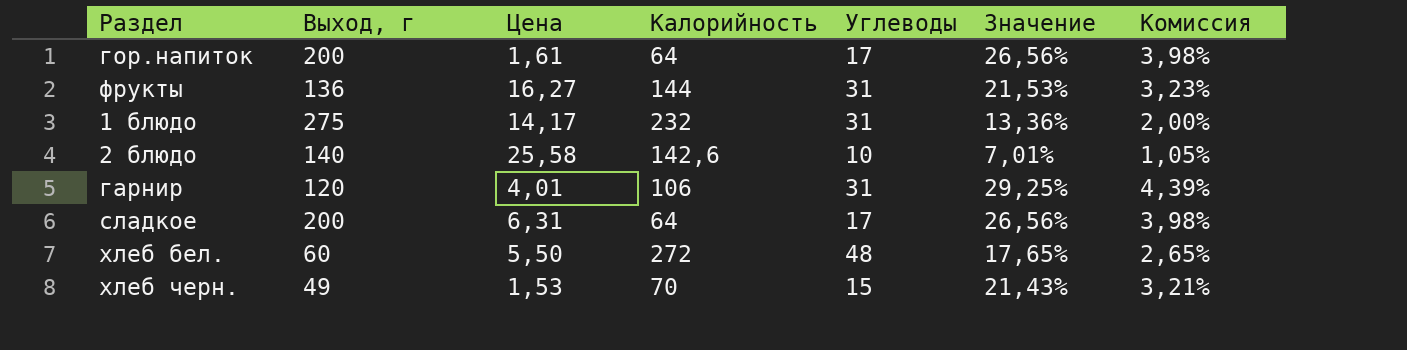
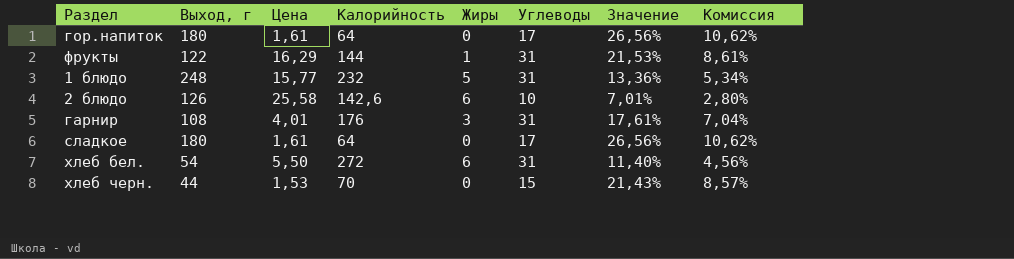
column Жиры | position: none -> 5
column Комиссия | formula: [Значение] * 0,15 -> [Значение] * 0,4
гор.напиток | Выход, г: 200 -> 180
фрукты | Выход, г: 136 -> 122
фрукты | Цена: 16,27 -> 16,29
1 блюдо | Выход, г: 275 -> 248
1 блюдо | Цена: 14,17 -> 15,77
2 блюдо | Выход, г: 140 -> 126
гарнир | Выход, г: 120 -> 108
гарнир | Калорийность: 106 -> 176
гарнир | Значение: 29,25% -> 17,61%
сладкое | Выход, г: 200 -> 180
сладкое | Цена: 6,31 -> 1,61
хлеб бел. | Выход, г: 60 -> 54
хлеб бел. | Углеводы: 48 -> 31
хлеб бел. | Значение: 17,65% -> 11,40%
хлеб черн. | Выход, г: 49 -> 44

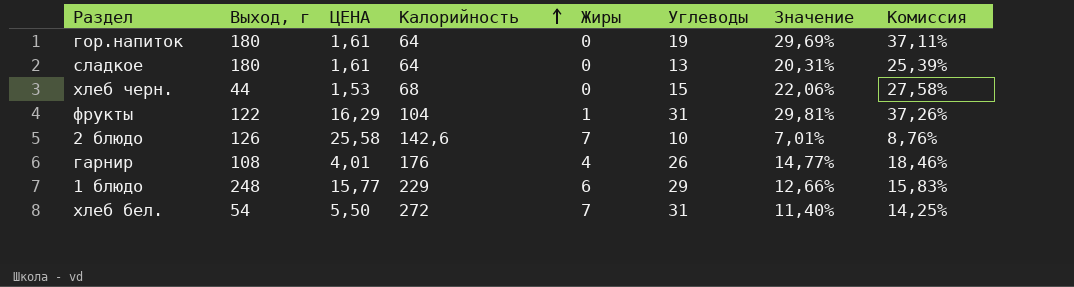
row order: none -> Калорийность ascending
column name: Цена -> ЦЕНА
column Комиссия | formula: [Значение] * 0,4 -> [Значение] * 1,25
гор.напиток | Углеводы: 17 -> 19
гор.напиток | Значение: 26,56% -> 29,69%
сладкое | Углеводы: 17 -> 13
сладкое | Значение: 26,56% -> 20,31%
хлеб черн. | Калорийность: 70 -> 68
хлеб черн. | Значение: 21,43% -> 22,06%
фрукты | Калорийность: 144 -> 104
фрукты | Значение: 21,53% -> 29,81%
2 блюдо | Жиры: 6 -> 7
гарнир | Жиры: 3 -> 4
гарнир | Углеводы: 31 -> 26
гарнир | Значение: 17,61% -> 14,77%
1 блюдо | Калорийность: 232 -> 229
1 блюдо | Жиры: 5 -> 6
1 блюдо | Углеводы: 31 -> 29
1 блюдо | Значение: 13,36% -> 12,66%
хлеб бел. | Жиры: 6 -> 7

